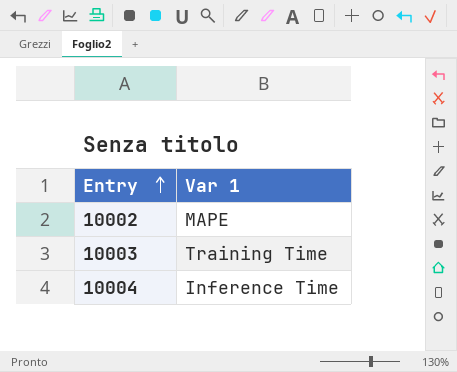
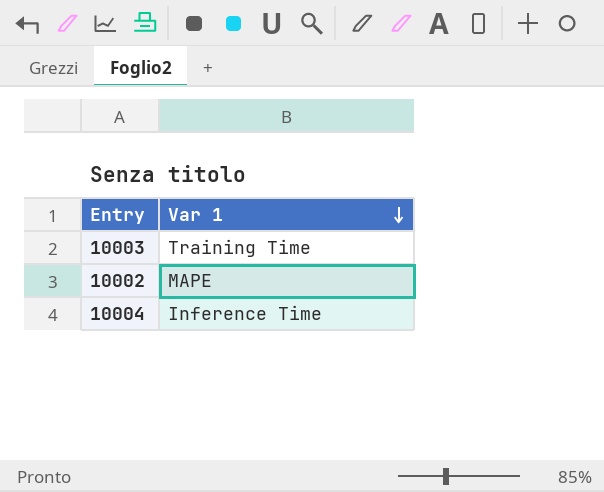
row order: Entry ascending -> Var 1 descending

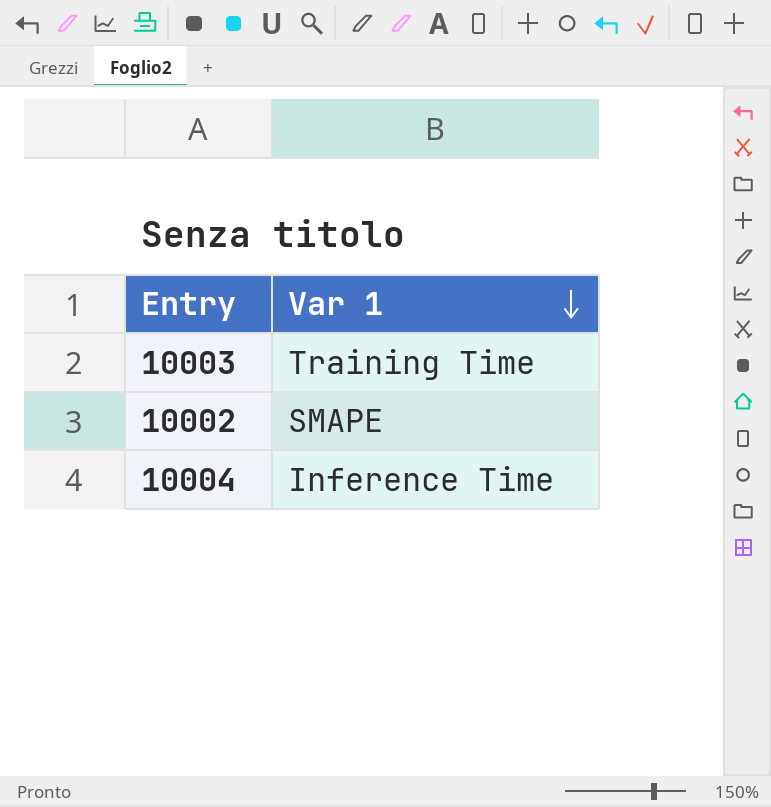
10002 | Var 1: MAPE -> SMAPE

